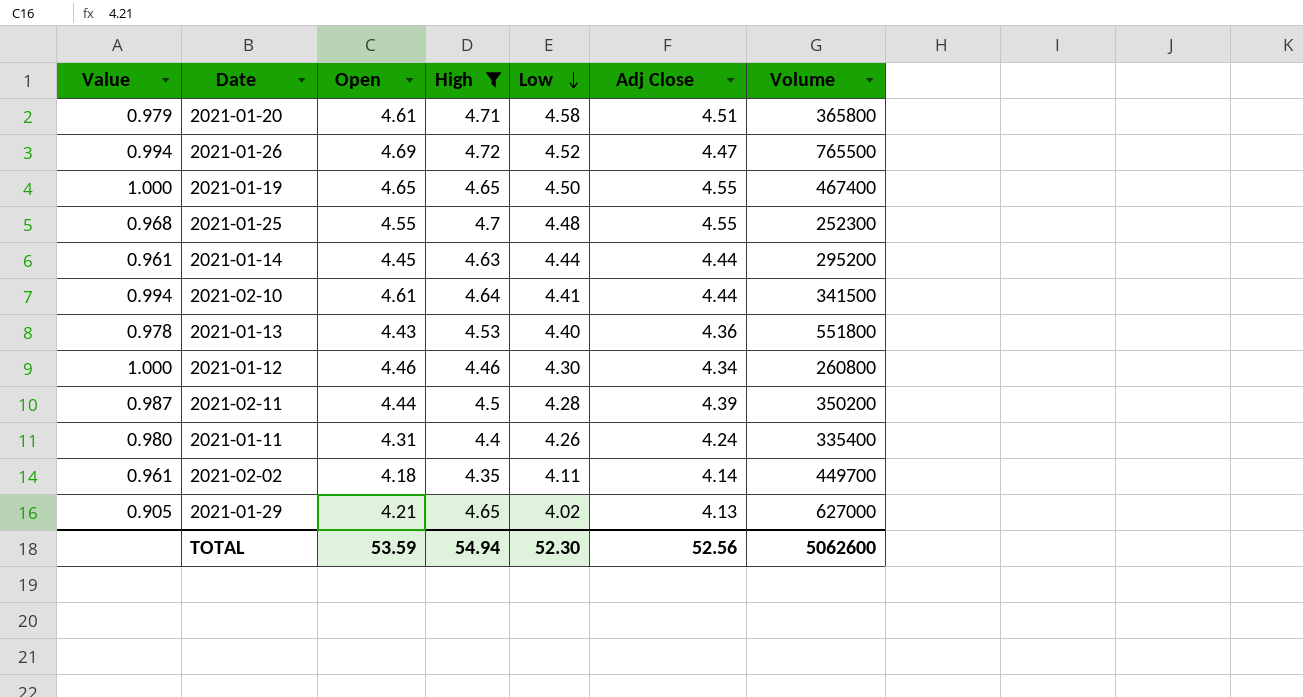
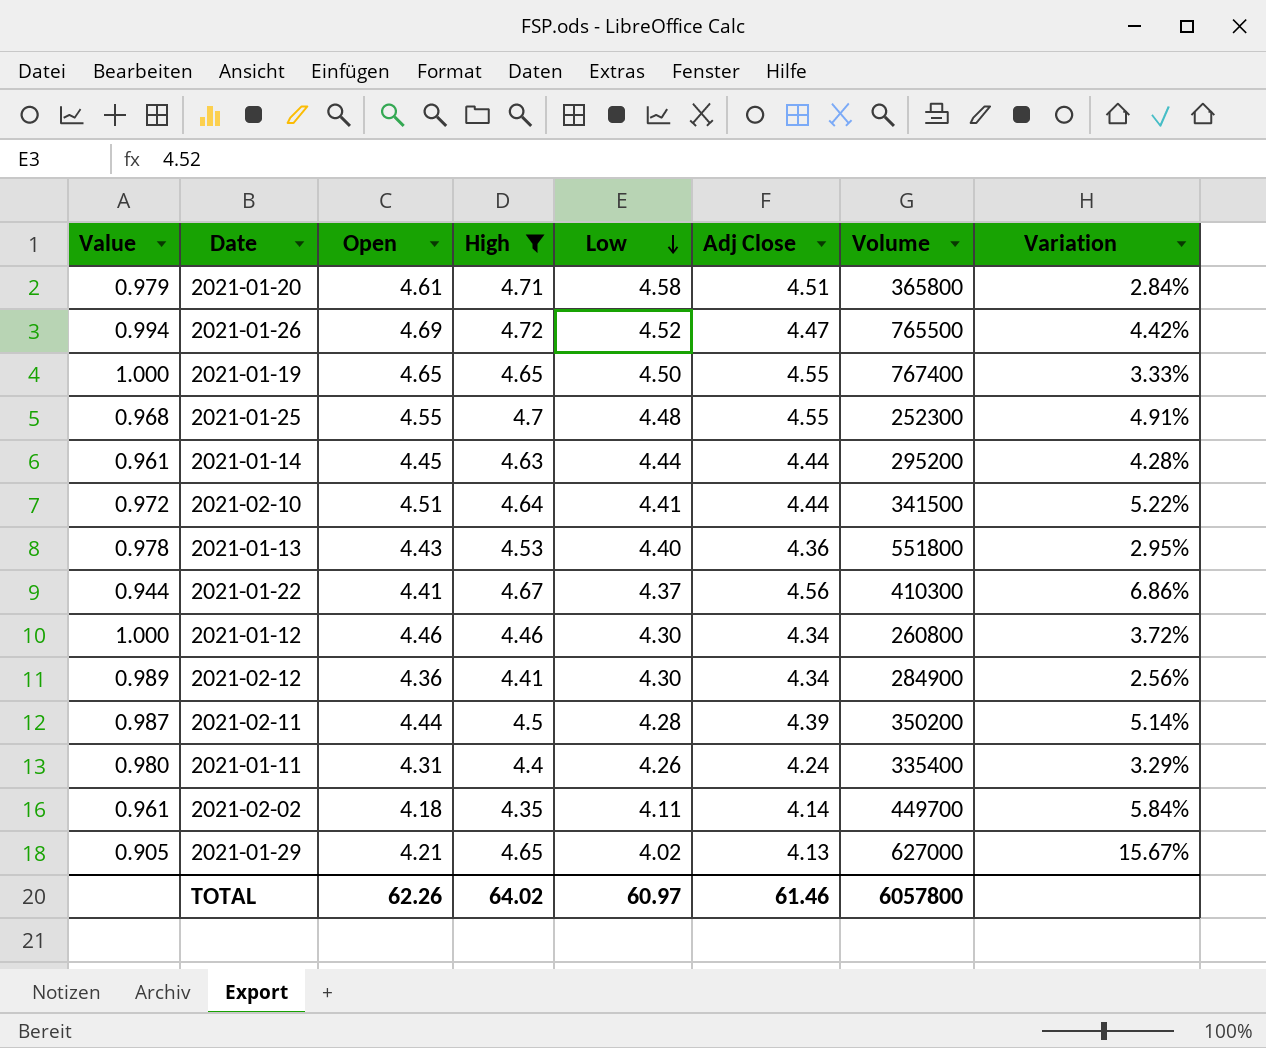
column Variation | formula: none -> ([High] - [Low]) / [Low]
2021-01-19 | Volume: 467400 -> 767400
2021-02-10 | Value: 0.994 -> 0.972
2021-02-10 | Open: 4.61 -> 4.51
row 2021-01-22: none -> 0.944 | 4.41 | 4.67 | 4.37 | 4.56 | 410300 | 6.86%
row 2021-02-12: none -> 0.989 | 4.36 | 4.41 | 4.30 | 4.34 | 284900 | 2.56%
TOTAL | Open: 53.59 -> 62.26
TOTAL | High: 54.94 -> 64.02
TOTAL | Low: 52.30 -> 60.97
TOTAL | Adj Close: 52.56 -> 61.46
TOTAL | Volume: 5062600 -> 6057800

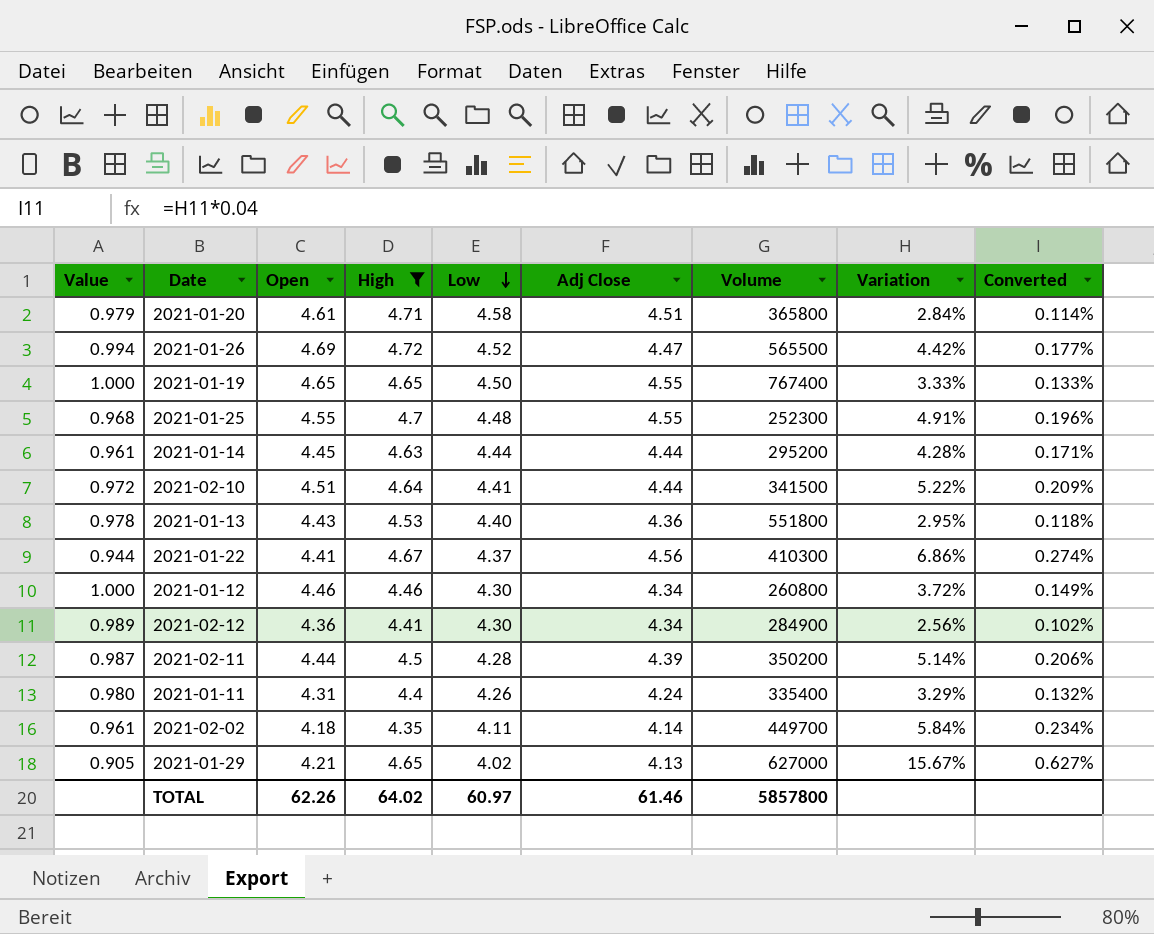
column Converted | formula: none -> [Variation] * 0.04
2021-01-26 | Volume: 765500 -> 565500
TOTAL | Volume: 6057800 -> 5857800

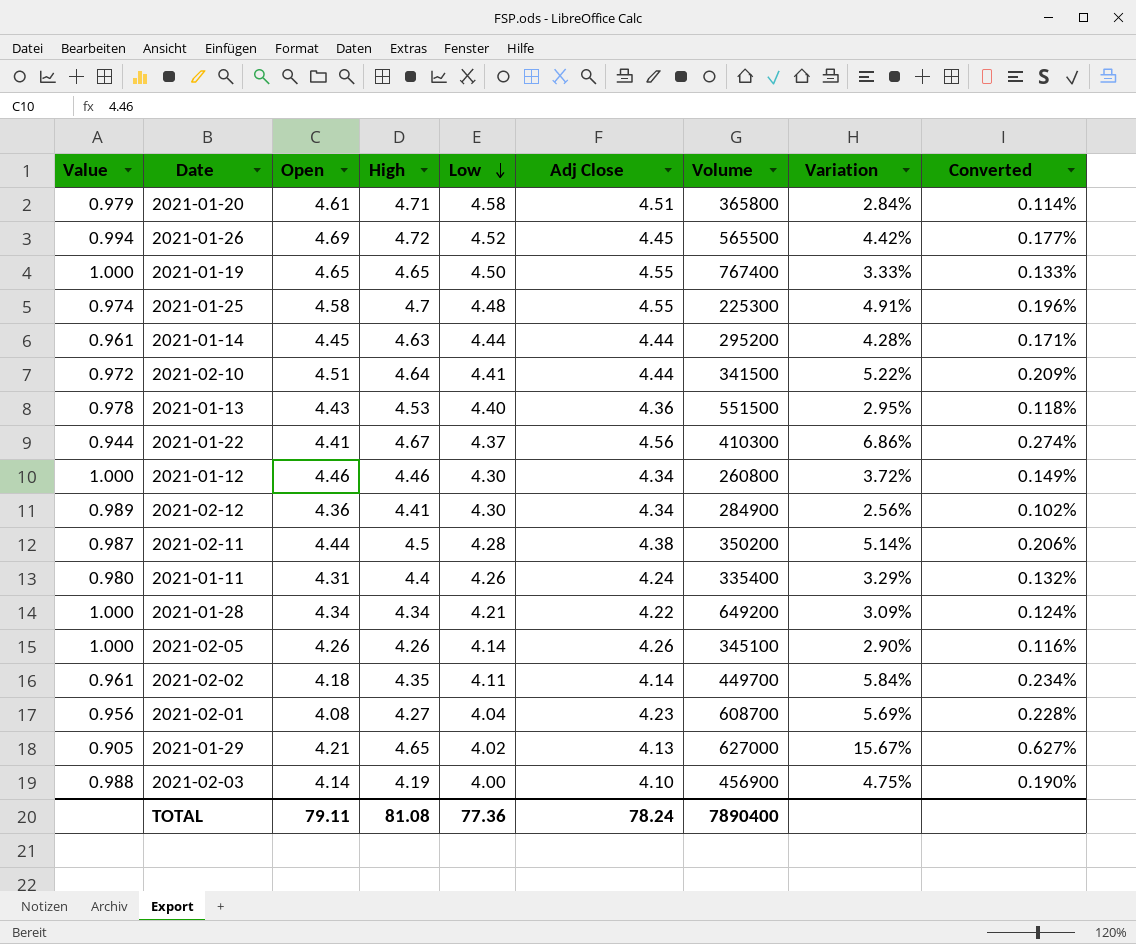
filter: High >= 4.35 -> none
2021-01-26 | Adj Close: 4.47 -> 4.45
2021-01-25 | Value: 0.968 -> 0.974
2021-01-25 | Open: 4.55 -> 4.58
2021-01-25 | Volume: 252300 -> 225300
2021-01-13 | Volume: 551800 -> 551500
2021-02-11 | Adj Close: 4.39 -> 4.38
TOTAL | Open: 62.26 -> 79.11
TOTAL | High: 64.02 -> 81.08
TOTAL | Low: 60.97 -> 77.36
TOTAL | Adj Close: 61.46 -> 78.24
TOTAL | Volume: 5857800 -> 7890400

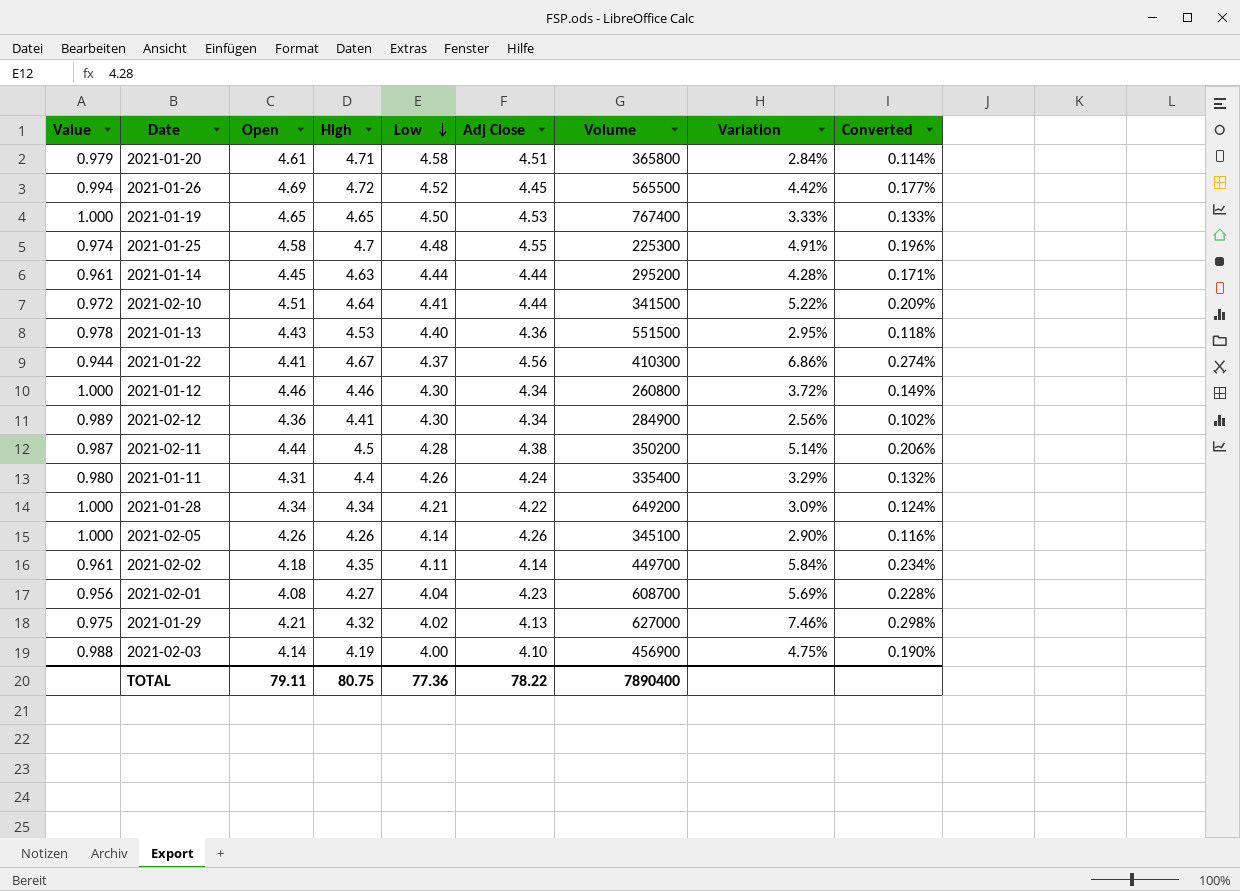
2021-01-19 | Adj Close: 4.55 -> 4.53
2021-01-29 | Value: 0.905 -> 0.975
2021-01-29 | High: 4.65 -> 4.32
2021-01-29 | Variation: 15.67% -> 7.46%
2021-01-29 | Converted: 0.627% -> 0.298%
TOTAL | High: 81.08 -> 80.75
TOTAL | Adj Close: 78.24 -> 78.22

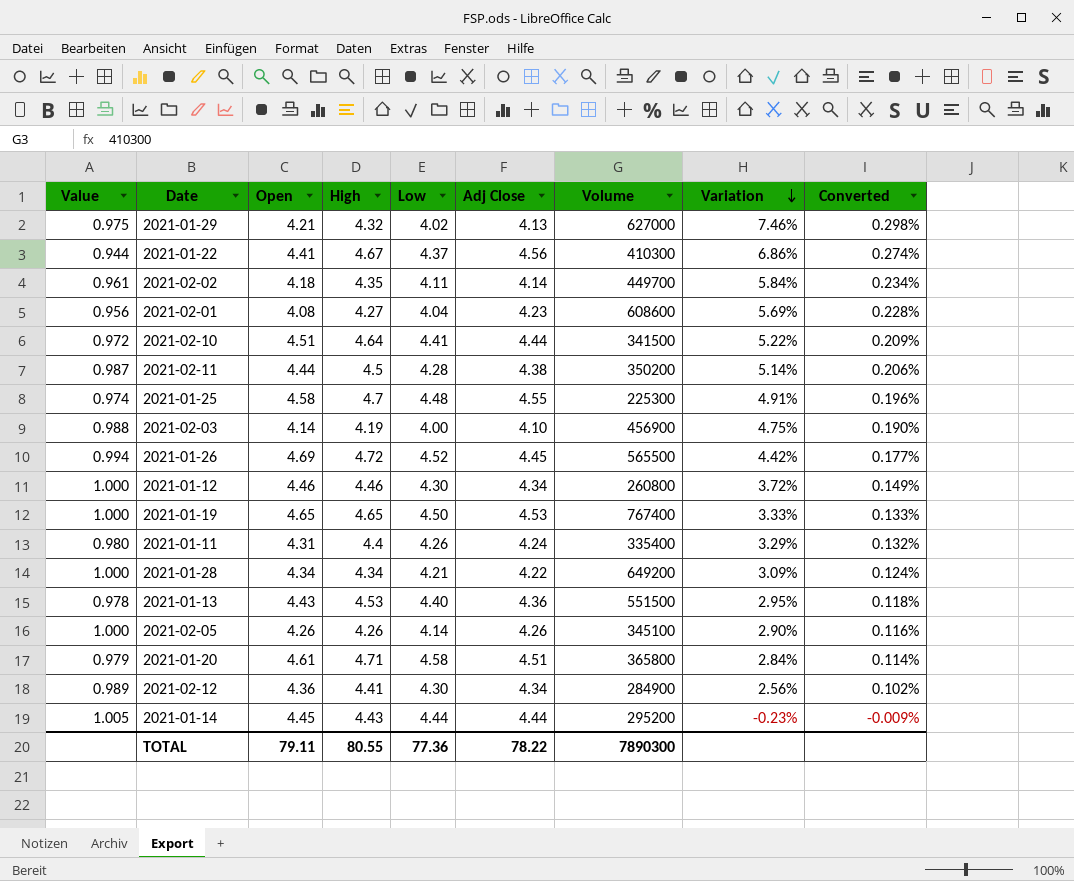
row order: Low descending -> Variation descending
2021-02-01 | Volume: 608700 -> 608600
2021-01-14 | Value: 0.961 -> 1.005
2021-01-14 | High: 4.63 -> 4.43
2021-01-14 | Variation: 4.28% -> -0.23%
2021-01-14 | Converted: 0.171% -> -0.009%
TOTAL | High: 80.75 -> 80.55
TOTAL | Volume: 7890400 -> 7890300

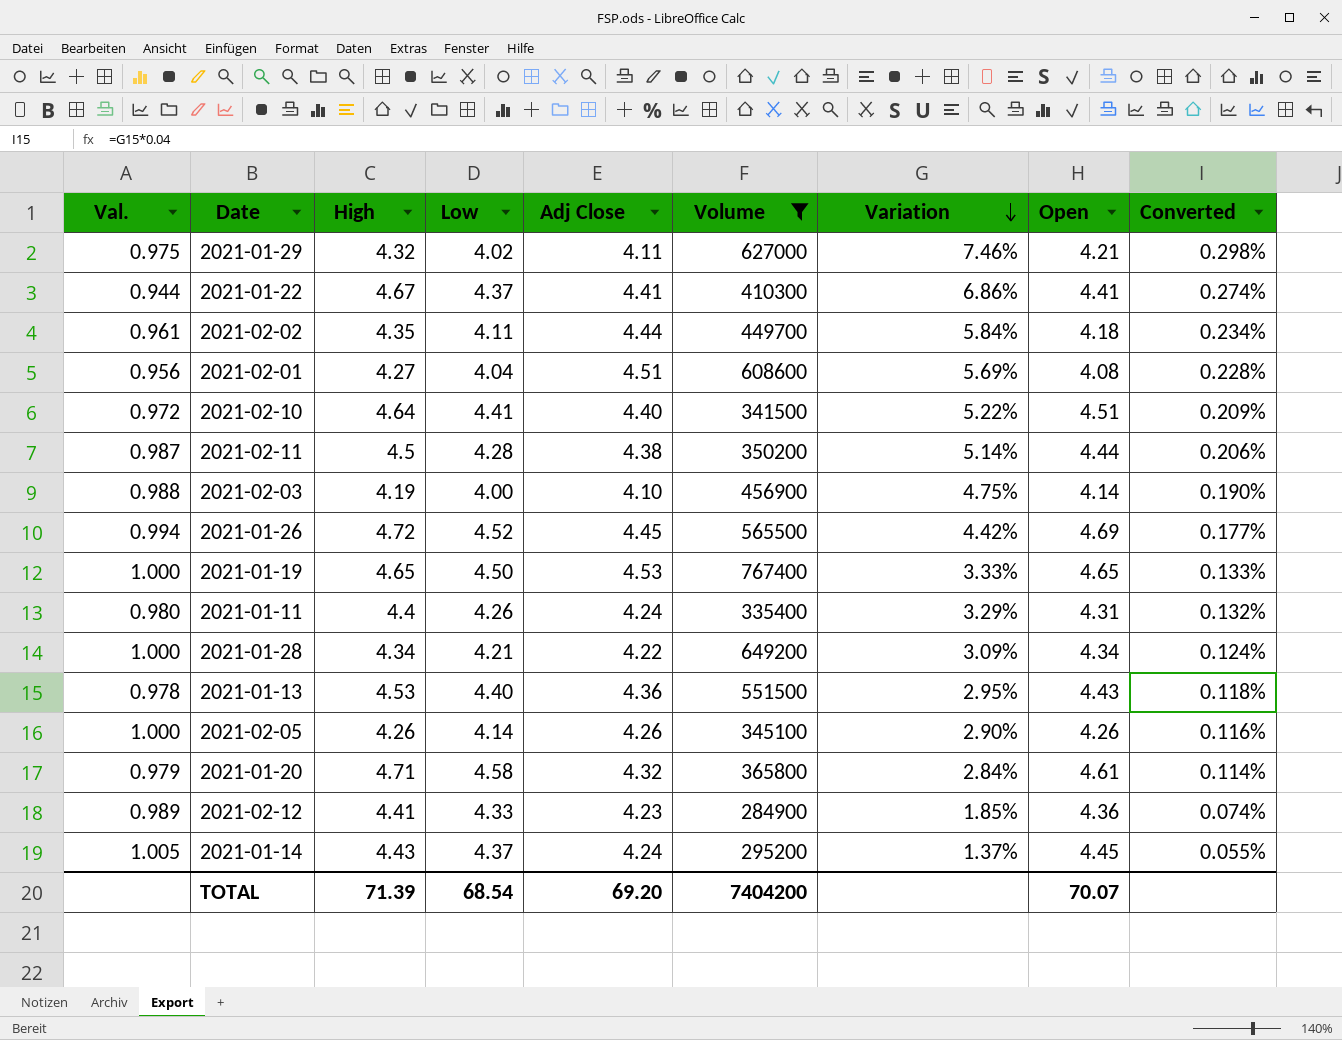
filter: none -> Volume >= 284900
column name: Value -> Val.
column Open | position: 3 -> 8
2021-01-29 | Adj Close: 4.13 -> 4.11
2021-01-22 | Adj Close: 4.56 -> 4.41
2021-02-02 | Adj Close: 4.14 -> 4.44
2021-02-01 | Adj Close: 4.23 -> 4.51
2021-02-10 | Adj Close: 4.44 -> 4.40
2021-01-20 | Adj Close: 4.51 -> 4.32
2021-02-12 | Low: 4.30 -> 4.33
2021-02-12 | Adj Close: 4.34 -> 4.23
2021-02-12 | Variation: 2.56% -> 1.85%
2021-02-12 | Converted: 0.102% -> 0.074%
2021-01-14 | Low: 4.44 -> 4.37
2021-01-14 | Adj Close: 4.44 -> 4.24
2021-01-14 | Variation: -0.23% -> 1.37%
2021-01-14 | Converted: -0.009% -> 0.055%
TOTAL | High: 80.55 -> 71.39
TOTAL | Low: 77.36 -> 68.54
TOTAL | Adj Close: 78.22 -> 69.20
TOTAL | Volume: 7890300 -> 7404200
TOTAL | Open: 79.11 -> 70.07

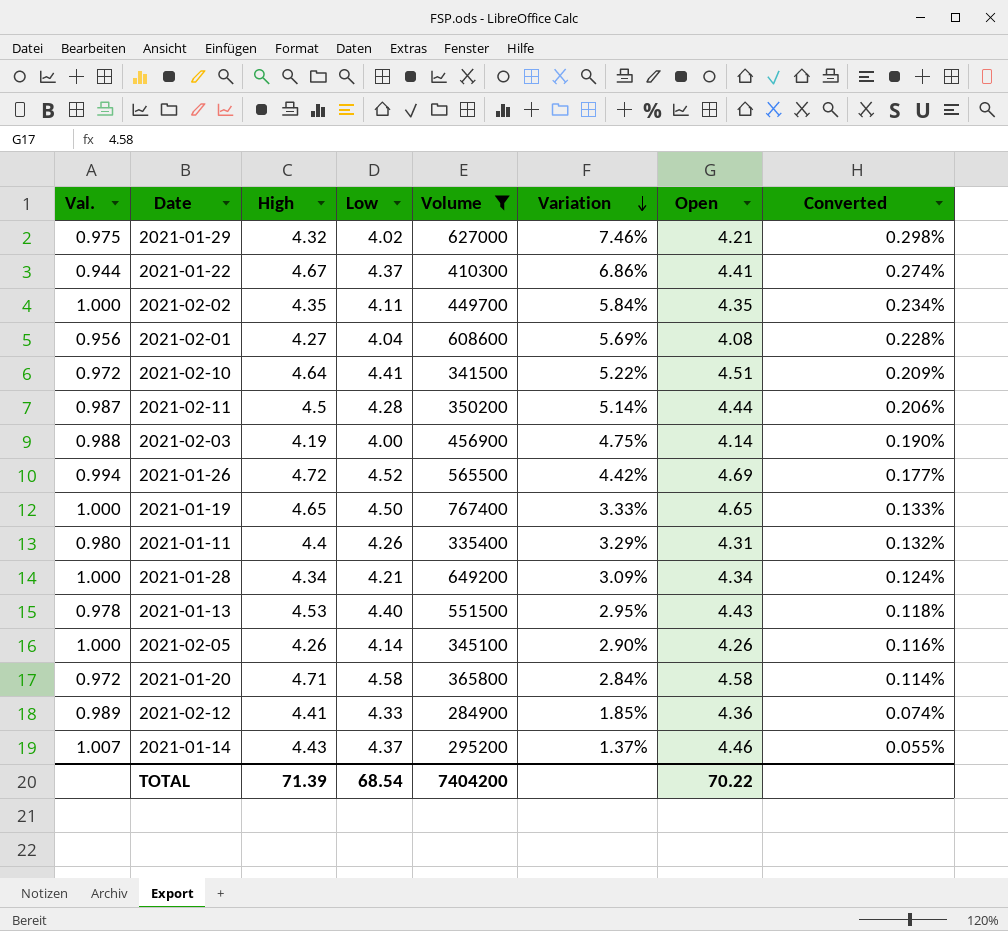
column Adj Close | position: 5 -> none
2021-02-02 | Val.: 0.961 -> 1.000
2021-02-02 | Open: 4.18 -> 4.35
2021-01-20 | Val.: 0.979 -> 0.972
2021-01-20 | Open: 4.61 -> 4.58
2021-01-14 | Val.: 1.005 -> 1.007
2021-01-14 | Open: 4.45 -> 4.46
TOTAL | Open: 70.07 -> 70.22

